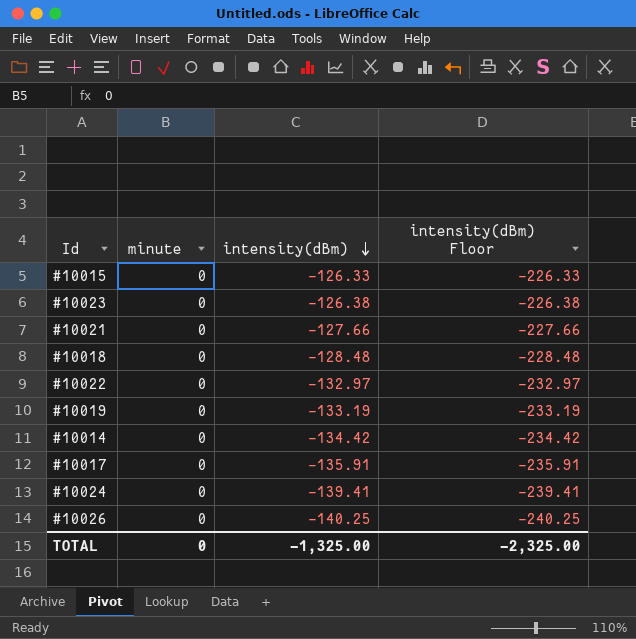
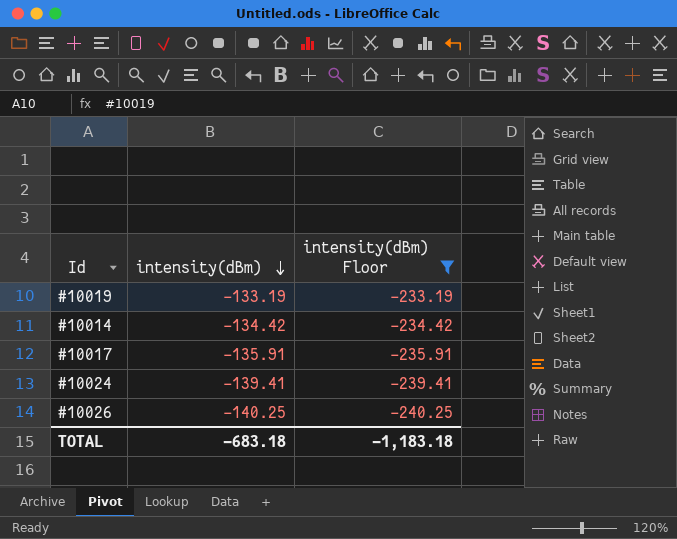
filter: none -> intensity(dBm) Floor <= -233.19
column minute | position: 2 -> none
TOTAL | intensity(dBm): -1,325.00 -> -683.18
TOTAL | intensity(dBm) Floor: -2,325.00 -> -1,183.18

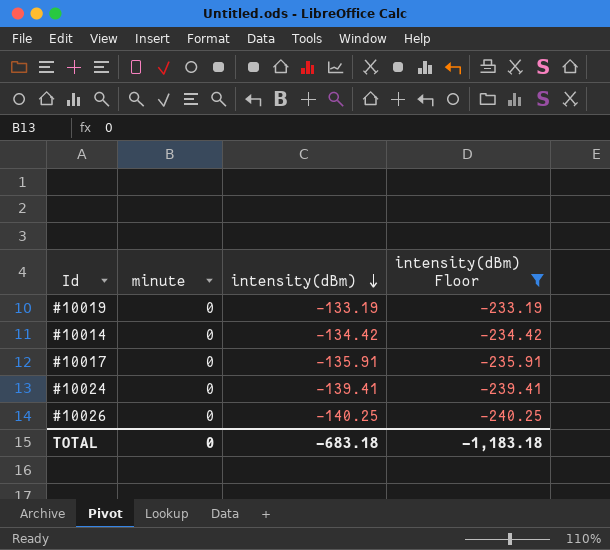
column minute | position: none -> 2

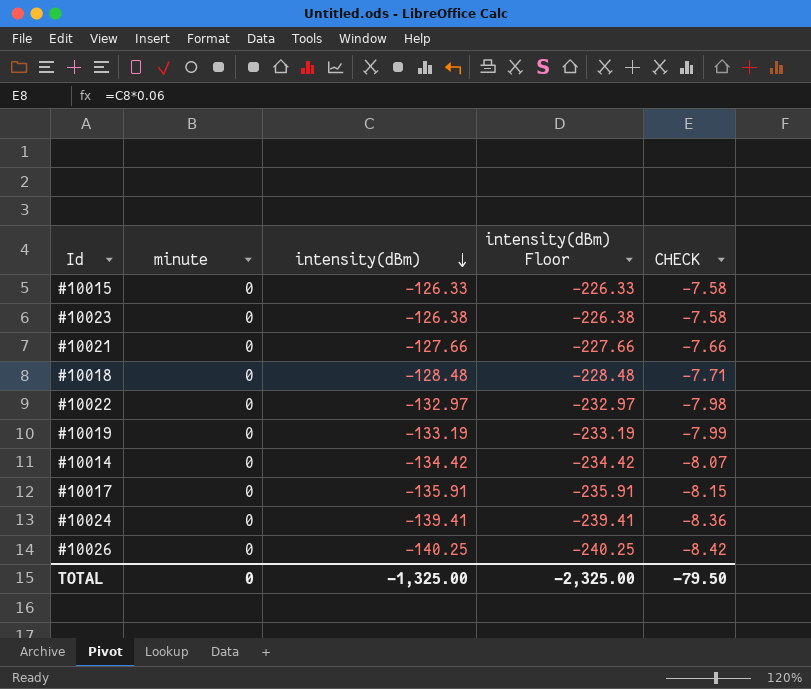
filter: intensity(dBm) Floor <= -233.19 -> none
column CHECK | formula: none -> [intensity(dBm)] * 0.06
TOTAL | intensity(dBm): -683.18 -> -1,325.00
TOTAL | intensity(dBm) Floor: -1,183.18 -> -2,325.00

